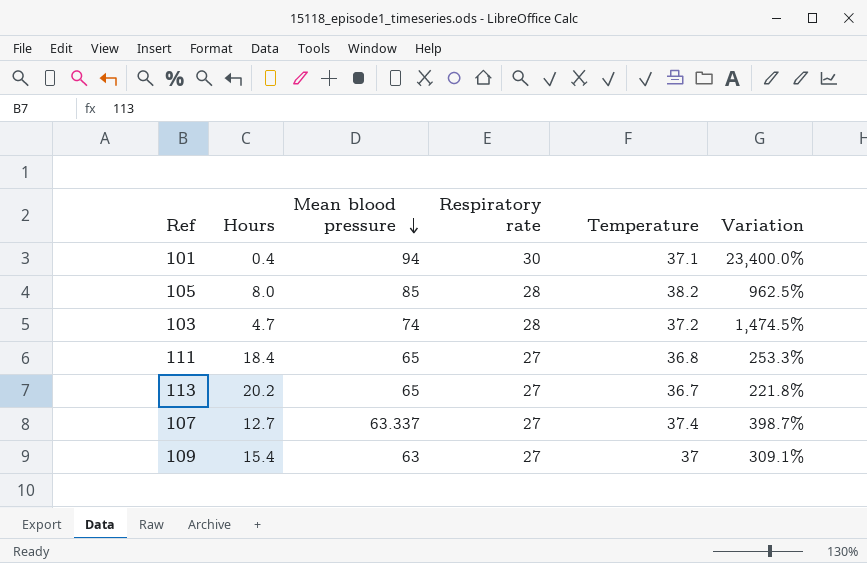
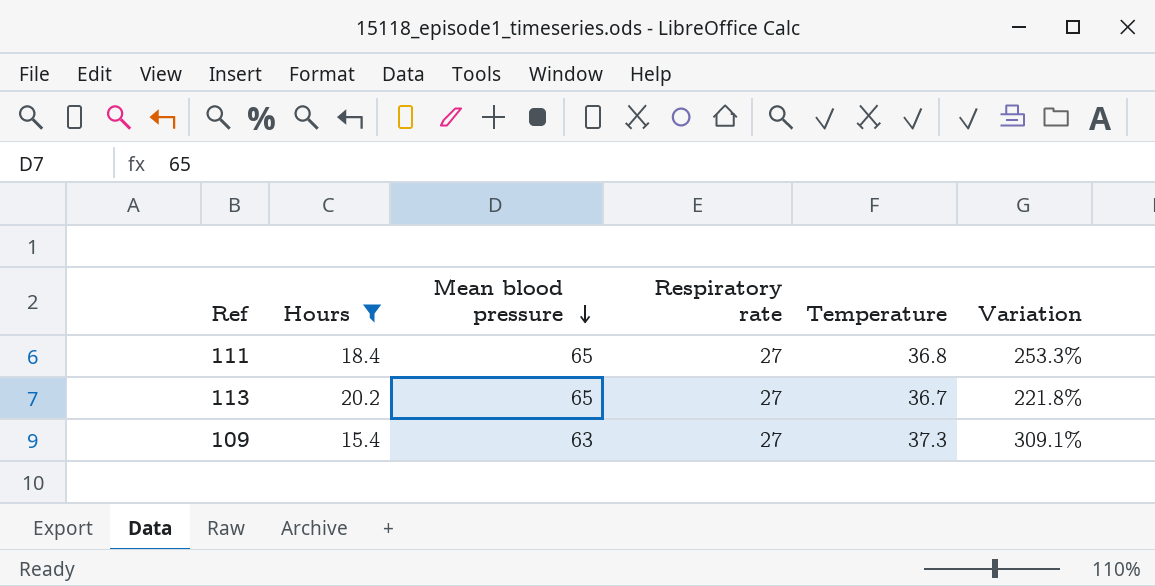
filter: none -> Hours >= 15.4
109 | Temperature: 37 -> 37.3

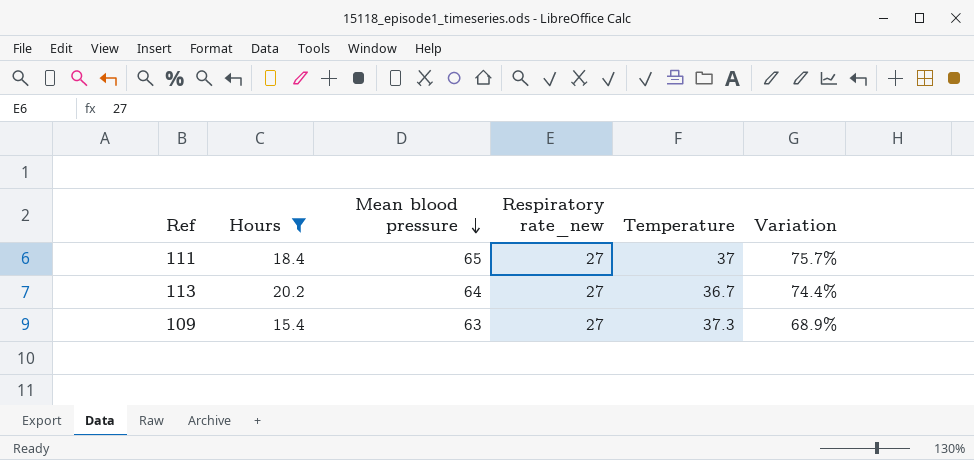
column name: Respiratory rate -> Respiratory rate_new
column Variation | formula: ([Mean blood pressure] - [Hours]) / [Hours] -> ([Mean blood pressure] - [Temperature]) / [Temperature]
111 | Temperature: 36.8 -> 37
113 | Mean blood pressure: 65 -> 64

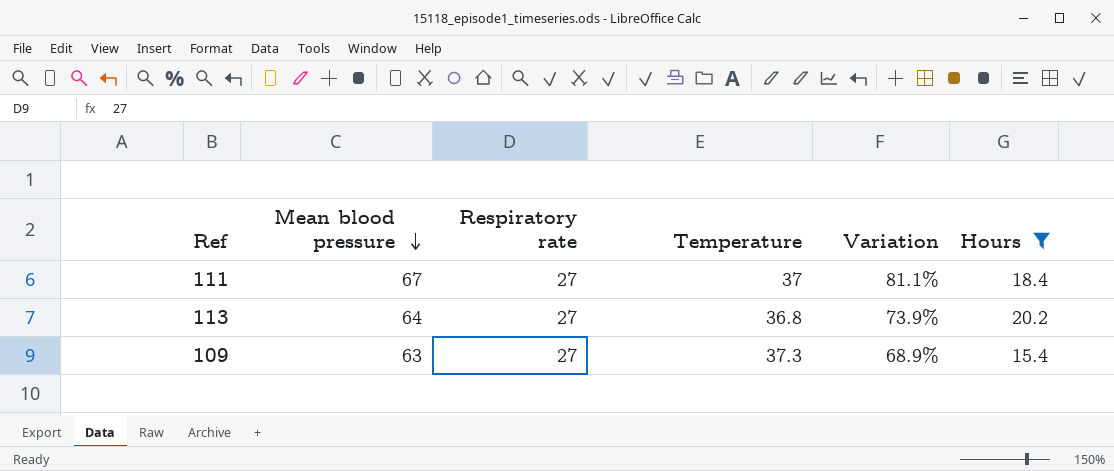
column name: Respiratory rate_new -> Respiratory rate
column Hours | position: 2 -> 6
111 | Mean blood pressure: 65 -> 67
111 | Variation: 75.7% -> 81.1%
113 | Temperature: 36.7 -> 36.8
113 | Variation: 74.4% -> 73.9%

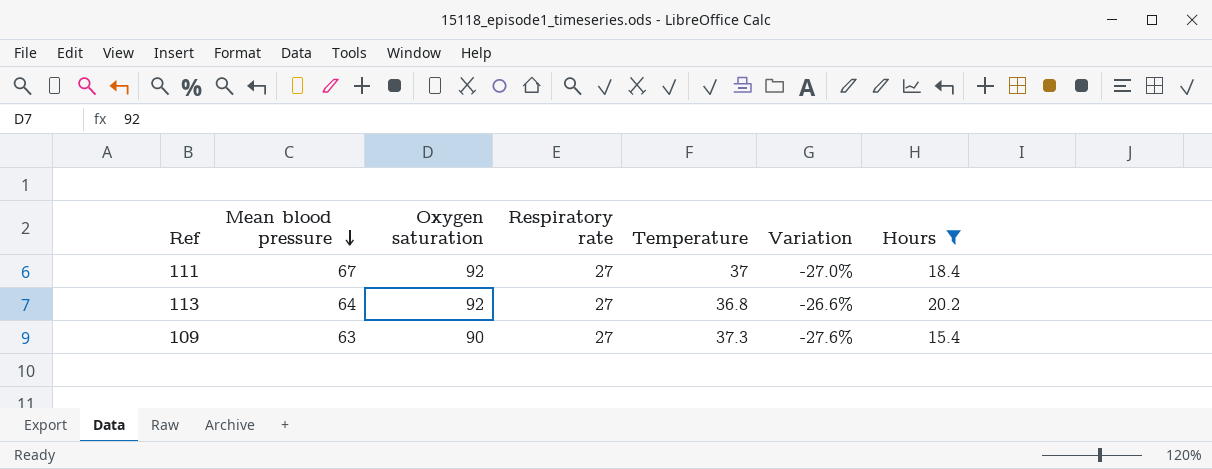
column Oxygen saturation | position: none -> 3
column Variation | formula: ([Mean blood pressure] - [Temperature]) / [Temperature] -> ([Respiratory rate] - [Temperature]) / [Temperature]

